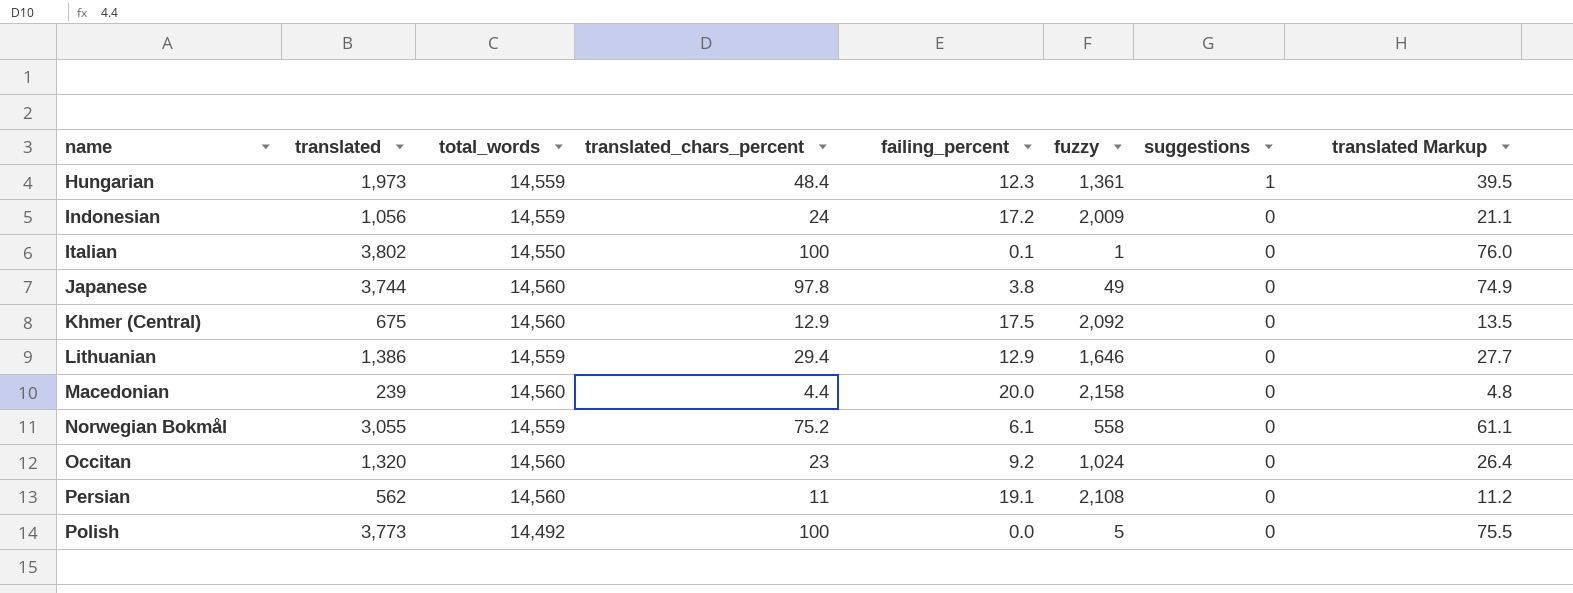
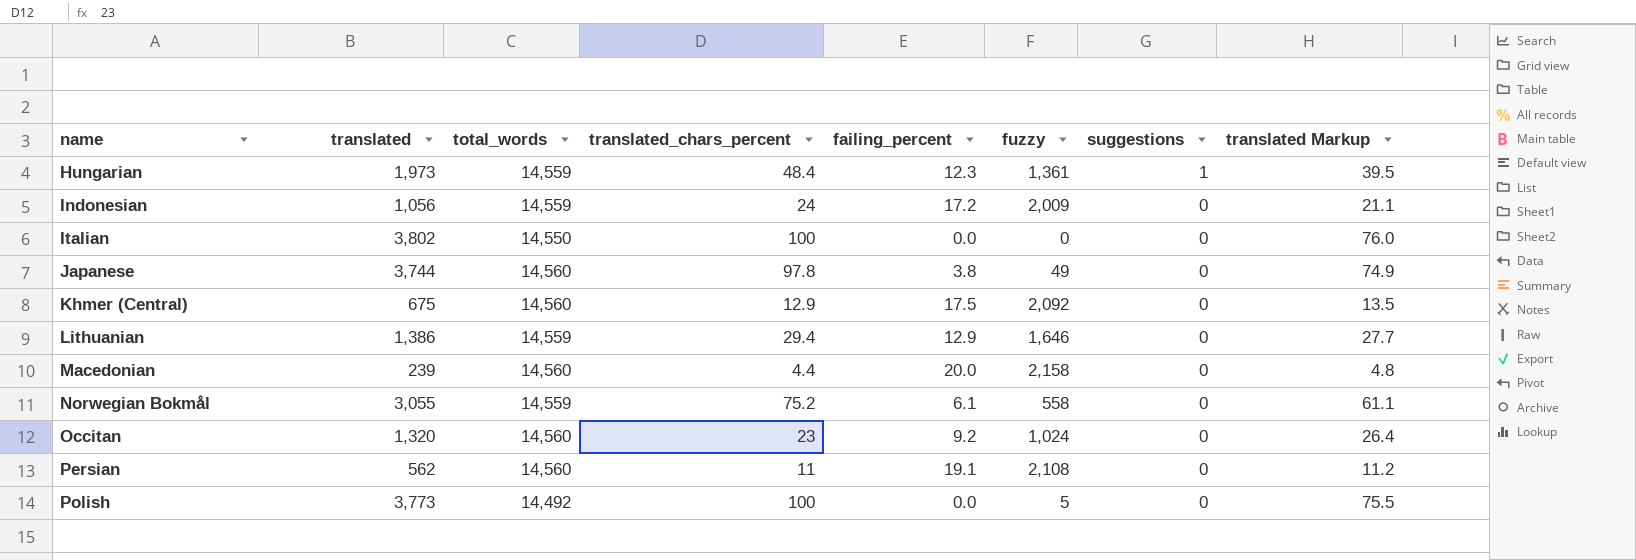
Italian | failing_percent: 0.1 -> 0.0
Italian | fuzzy: 1 -> 0

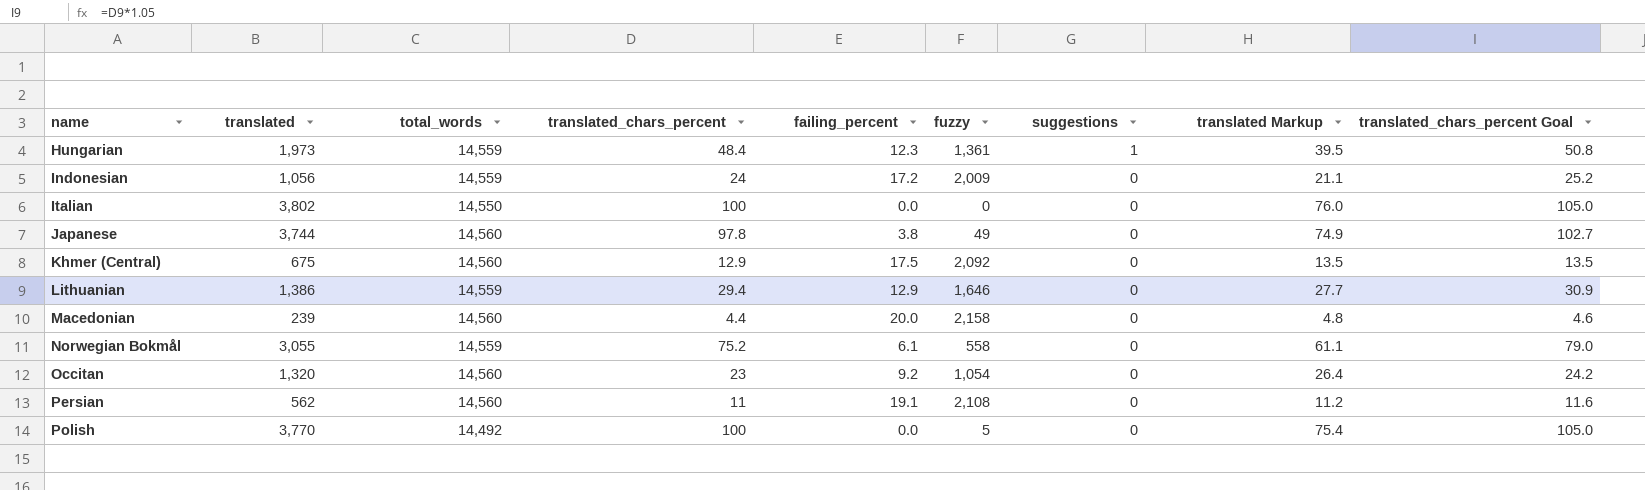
column translated_chars_percent Goal | formula: none -> [translated_chars_percent] * 1.05
Occitan | fuzzy: 1,024 -> 1,054
Polish | translated: 3,773 -> 3,770
Polish | translated Markup: 75.5 -> 75.4

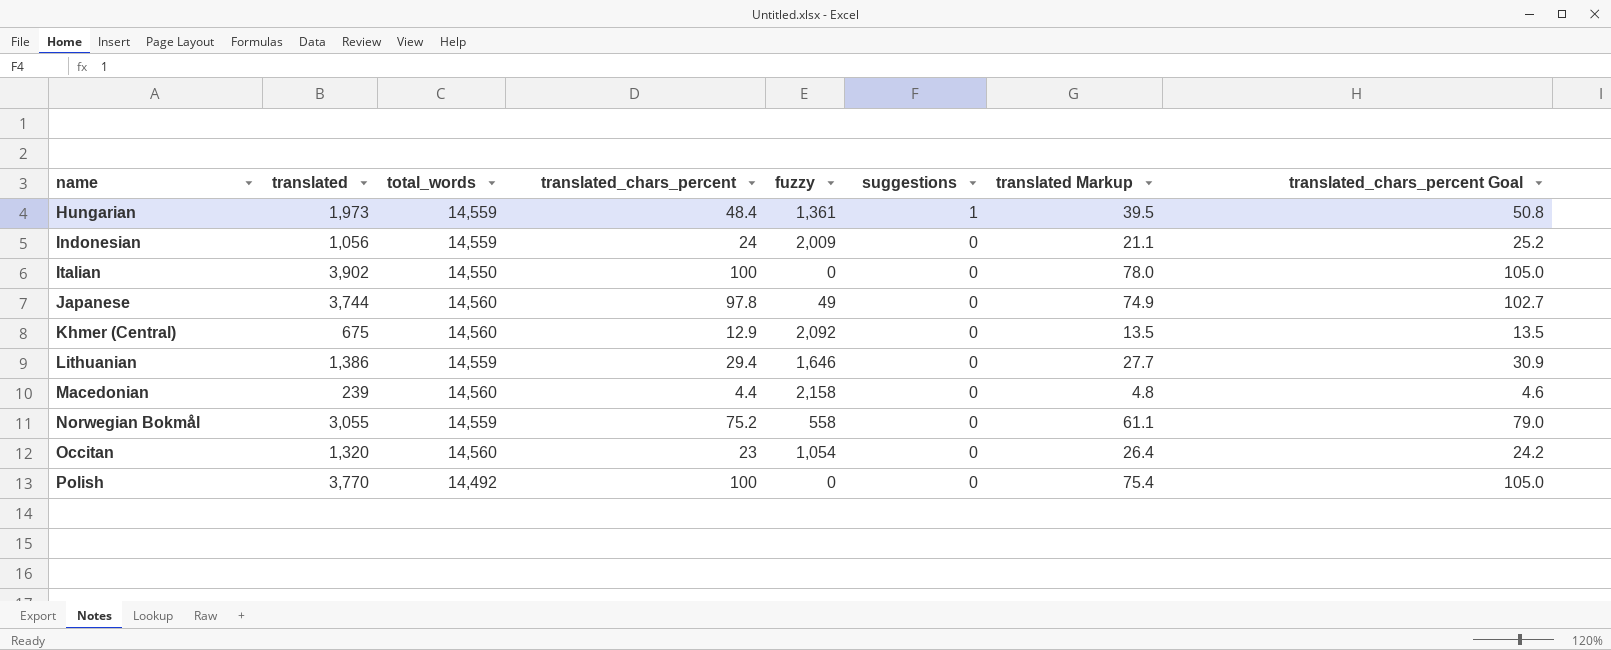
column failing_percent | position: 5 -> none
row Persian: 562 | 14,560 | 11 | 19.1 | 2,108 | 0 | 11.2 | 11.6 -> none
Italian | translated: 3,802 -> 3,902
Italian | translated Markup: 76.0 -> 78.0
Polish | fuzzy: 5 -> 0

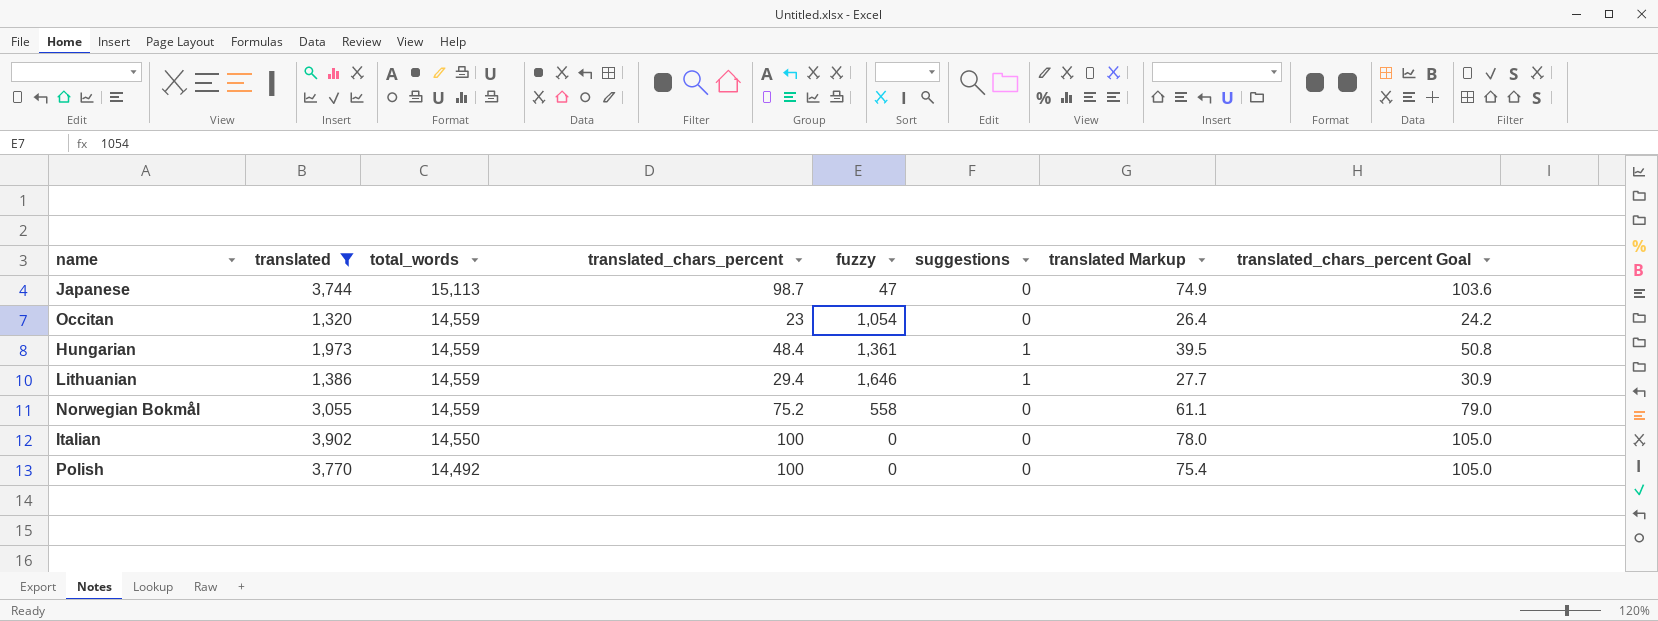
filter: none -> translated >= 1,320
row order: name ascending -> total_words descending
Japanese | total_words: 14,560 -> 15,113
Japanese | translated_chars_percent: 97.8 -> 98.7
Japanese | fuzzy: 49 -> 47
Japanese | translated_chars_percent Goal: 102.7 -> 103.6
Occitan | total_words: 14,560 -> 14,559
Lithuanian | suggestions: 0 -> 1

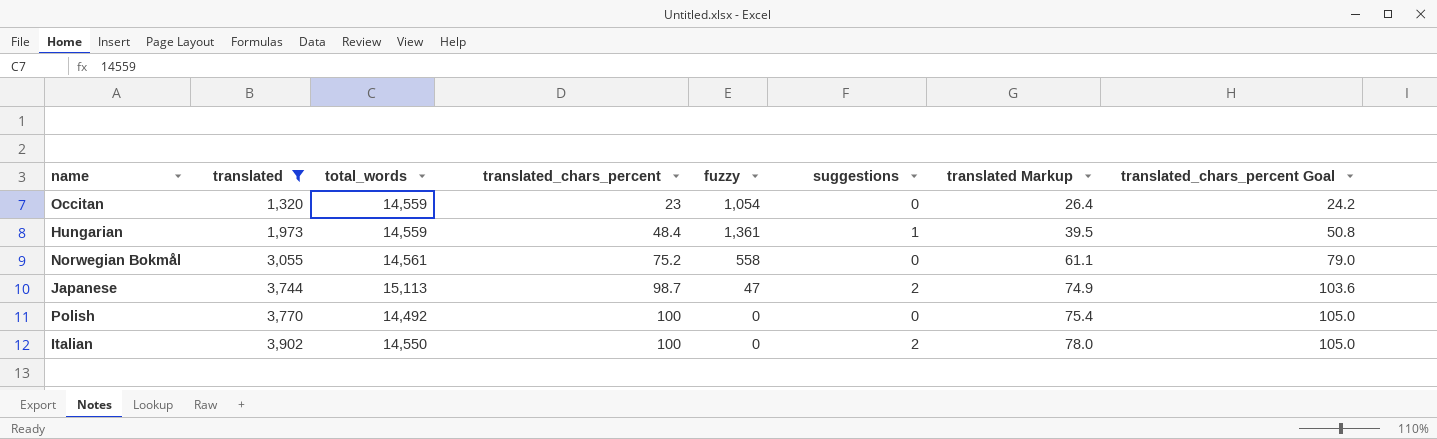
row order: total_words descending -> translated ascending
row Lithuanian: 1,386 | 14,559 | 29.4 | 1,646 | 1 | 27.7 | 30.9 -> none
Norwegian Bokmål | total_words: 14,559 -> 14,561
Japanese | suggestions: 0 -> 2
Italian | suggestions: 0 -> 2

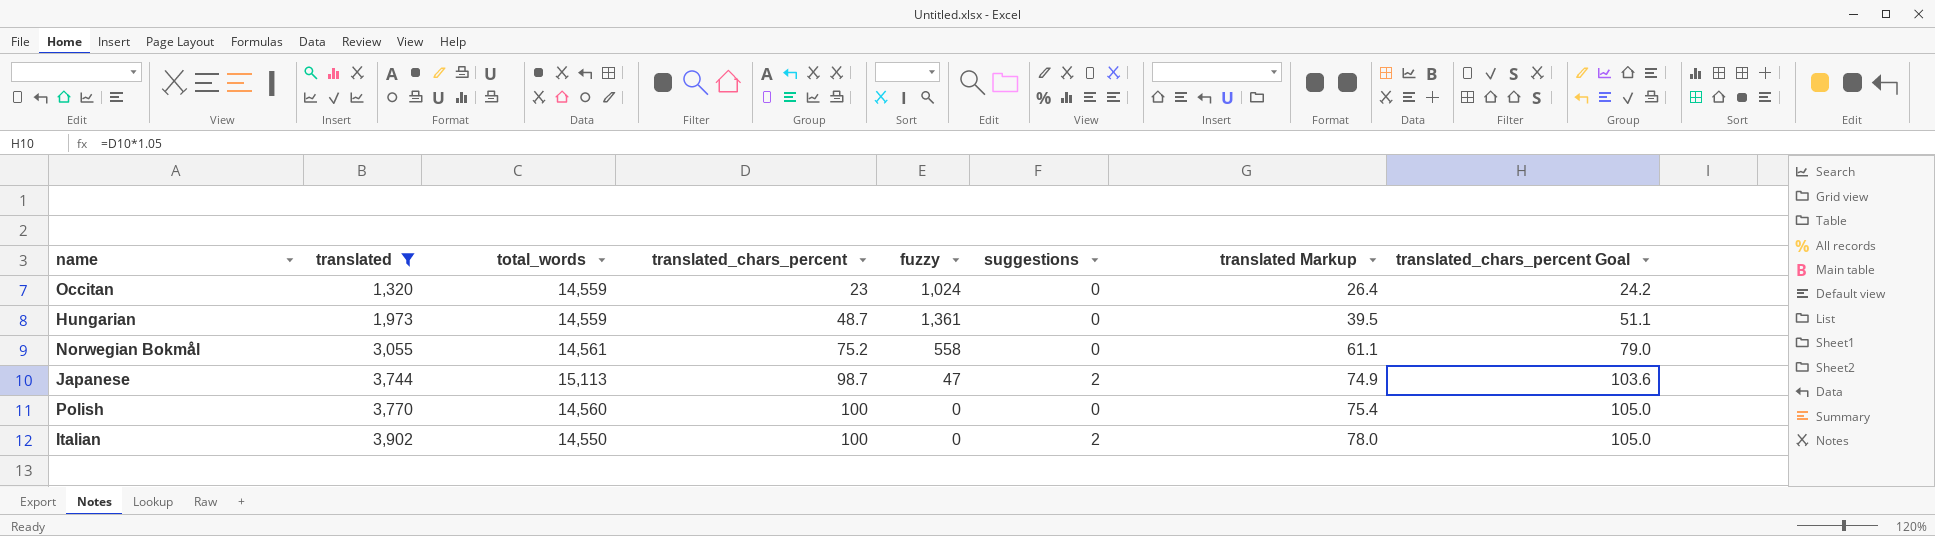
Occitan | fuzzy: 1,054 -> 1,024
Hungarian | translated_chars_percent: 48.4 -> 48.7
Hungarian | suggestions: 1 -> 0
Hungarian | translated_chars_percent Goal: 50.8 -> 51.1
Polish | total_words: 14,492 -> 14,560

